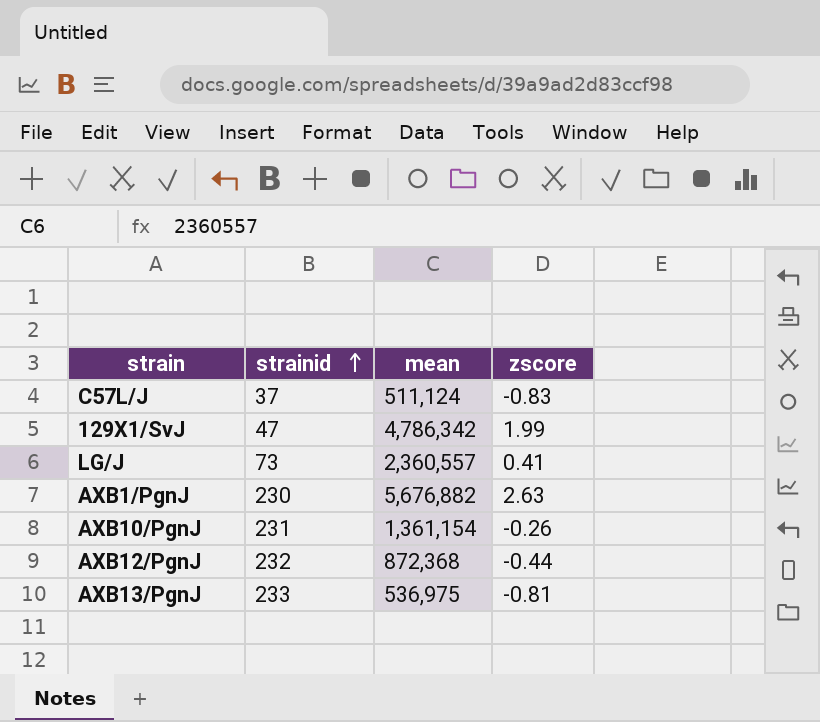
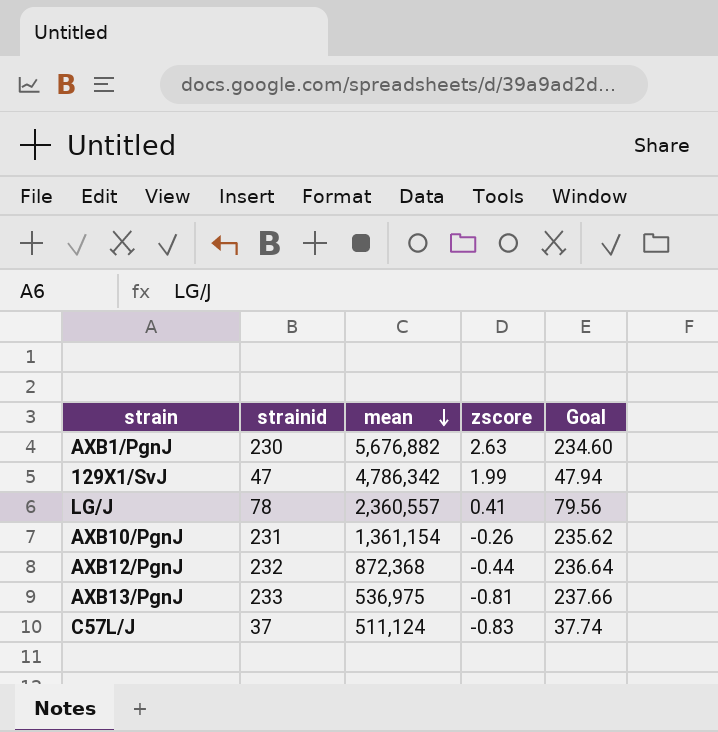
row order: strainid ascending -> mean descending
column Goal | formula: none -> [strainid] * 1.02
LG/J | strainid: 73 -> 78

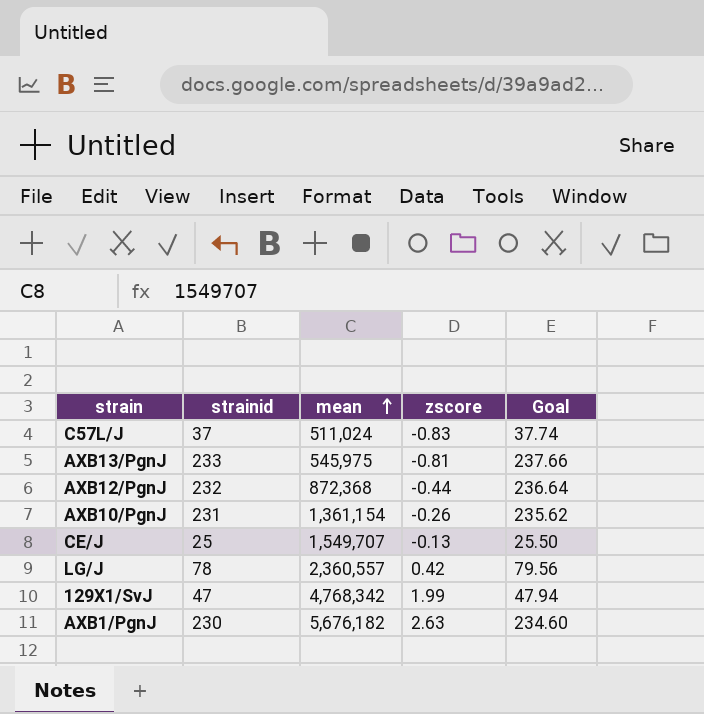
row order: mean descending -> mean ascending
C57L/J | mean: 511,124 -> 511,024
AXB13/PgnJ | mean: 536,975 -> 545,975
row CE/J: none -> 25 | 1,549,707 | -0.13 | 25.50
LG/J | zscore: 0.41 -> 0.42
129X1/SvJ | mean: 4,786,342 -> 4,768,342
AXB1/PgnJ | mean: 5,676,882 -> 5,676,182

